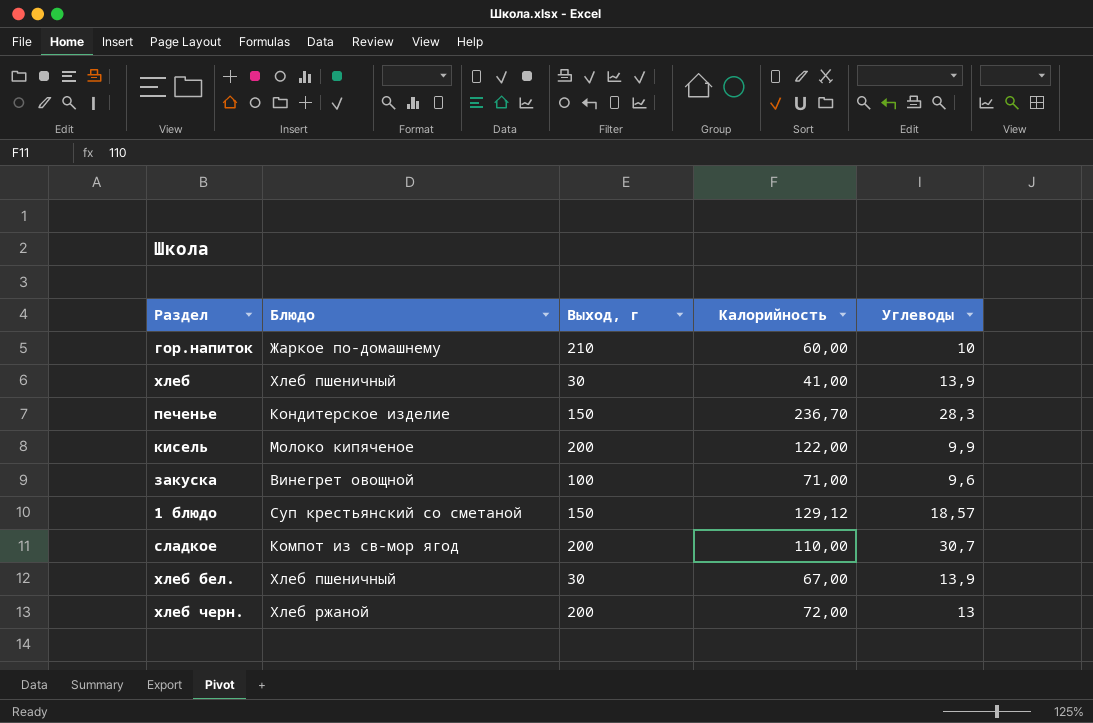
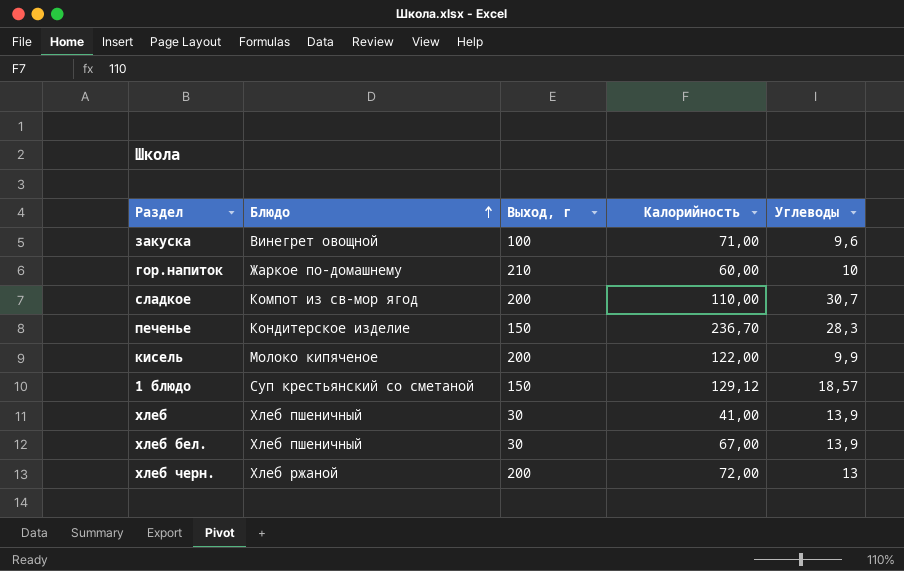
row order: none -> Блюдо ascending

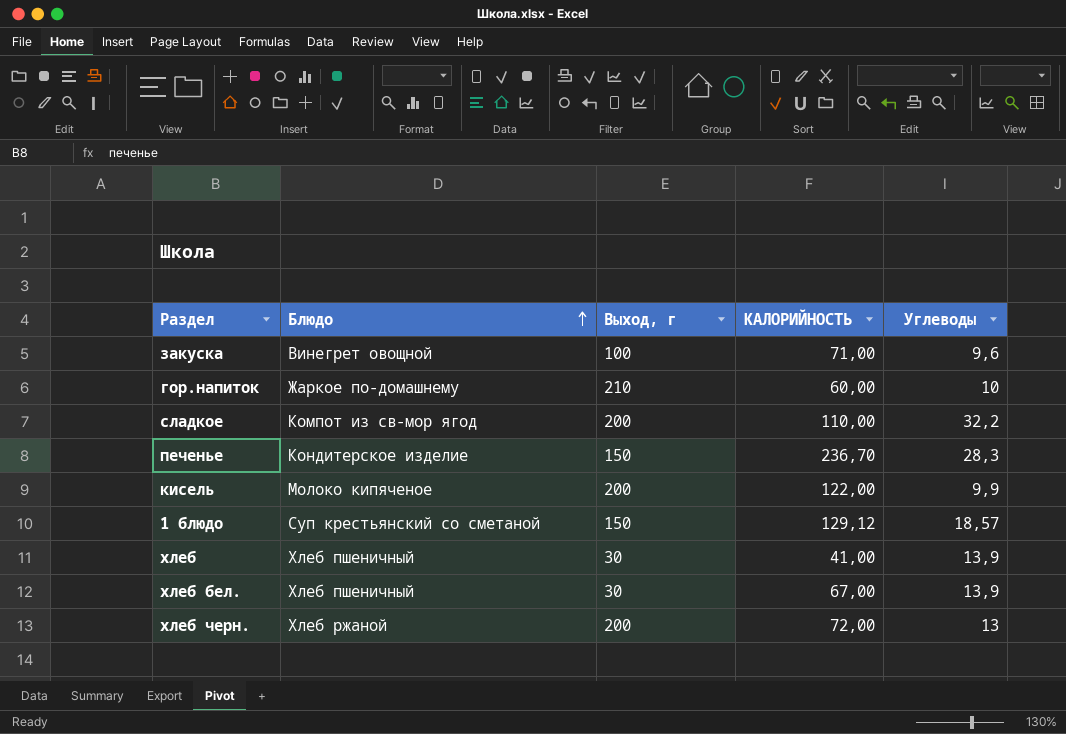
column name: Калорийность -> КАЛОРИЙНОСТЬ
сладкое | Углеводы: 30,7 -> 32,2

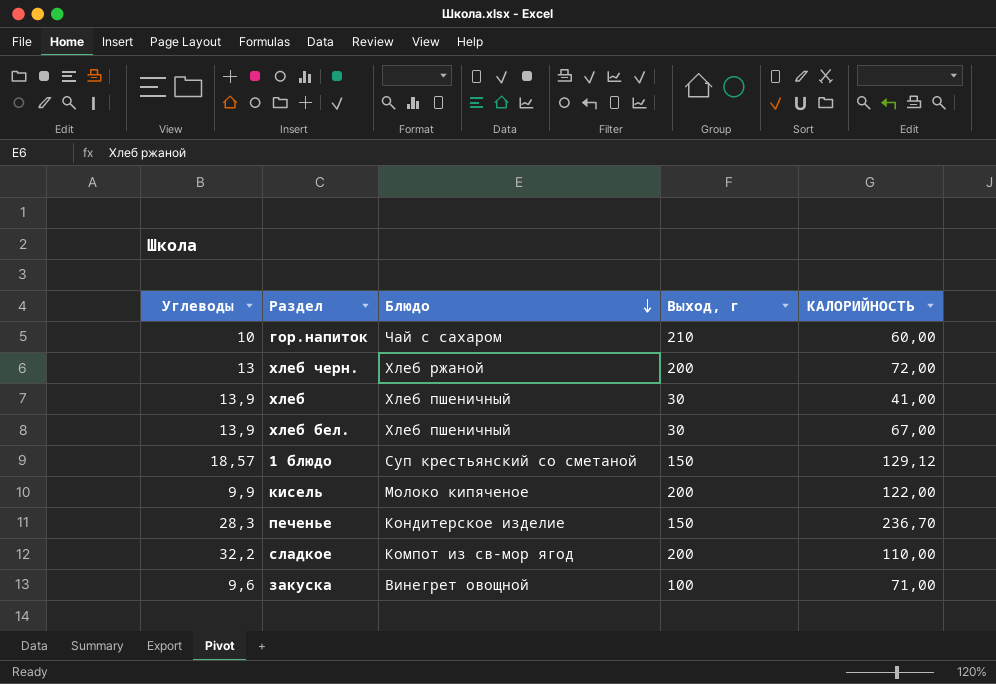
row order: Блюдо ascending -> Блюдо descending
column Углеводы | position: 5 -> 1
гор.напиток | Блюдо: Жаркое по-домашнему -> Чай с сахаром

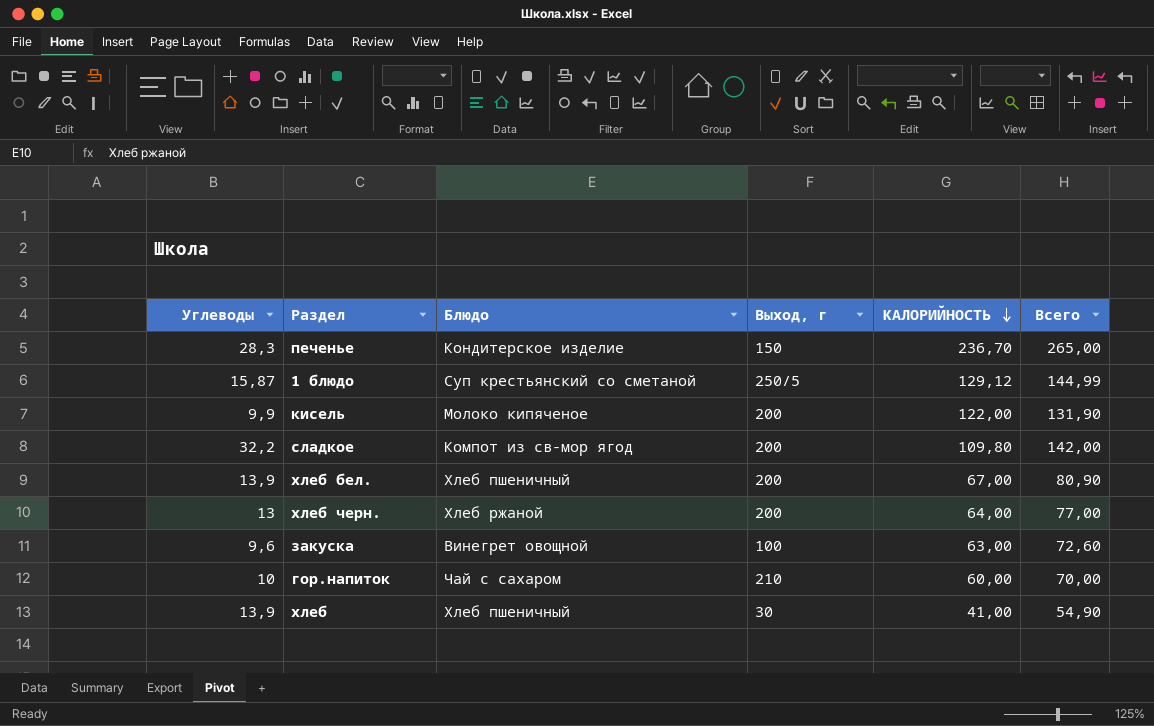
row order: Блюдо descending -> КАЛОРИЙНОСТЬ descending
column Всего | formula: none -> [Углеводы] + [КАЛОРИЙНОСТЬ]
1 блюдо | Углеводы: 18,57 -> 15,87
1 блюдо | Выход, г: 150 -> 250/5
сладкое | КАЛОРИЙНОСТЬ: 110,00 -> 109,80
хлеб бел. | Выход, г: 30 -> 200
хлеб черн. | КАЛОРИЙНОСТЬ: 72,00 -> 64,00
закуска | КАЛОРИЙНОСТЬ: 71,00 -> 63,00

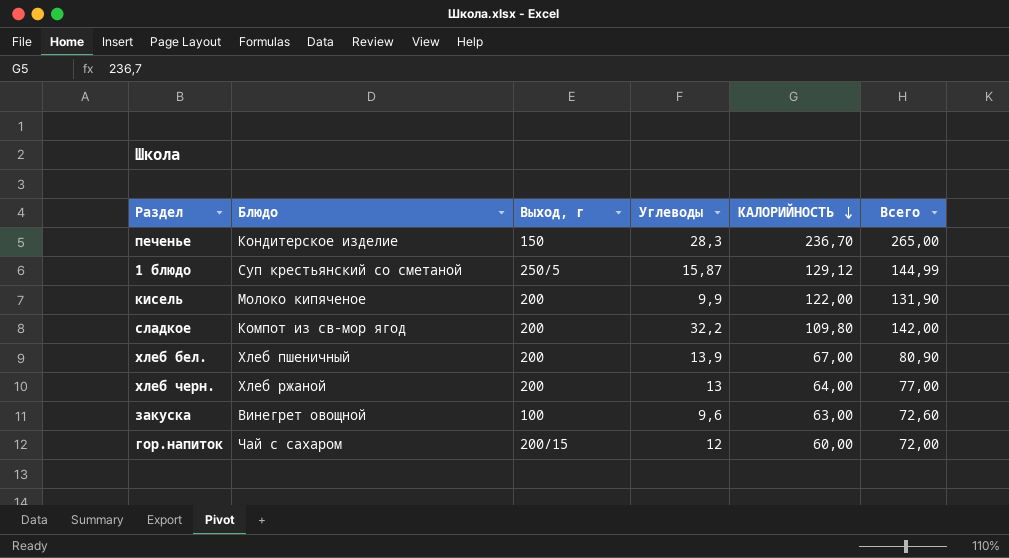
column Углеводы | position: 1 -> 4
row хлеб: 13,9 | Хлеб пшеничный | 30 | 41,00 | 54,90 -> none
гор.напиток | Выход, г: 210 -> 200/15
гор.напиток | Углеводы: 10 -> 12
гор.напиток | Всего: 70,00 -> 72,00

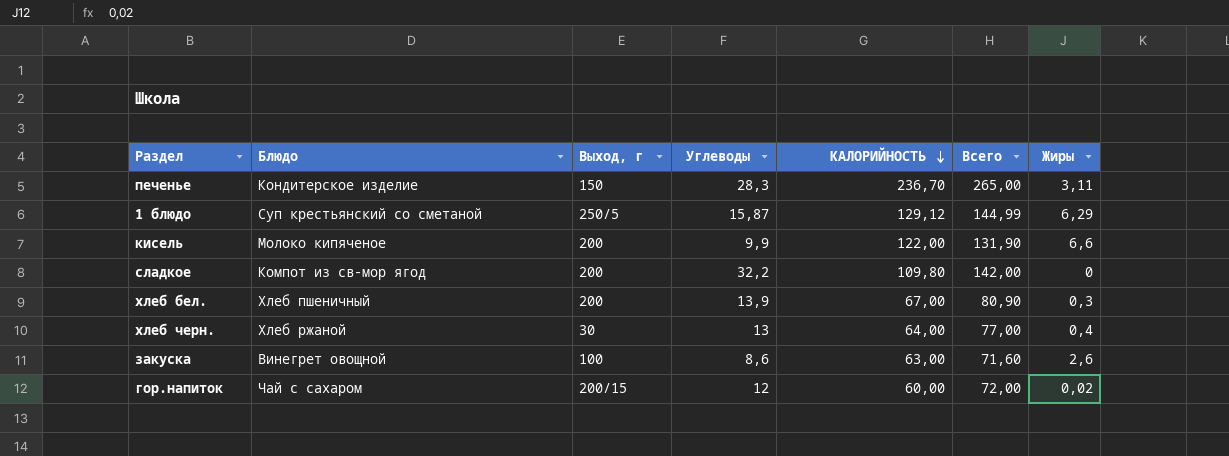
column Жиры | position: none -> 7
хлеб черн. | Выход, г: 200 -> 30
закуска | Углеводы: 9,6 -> 8,6
закуска | Всего: 72,60 -> 71,60

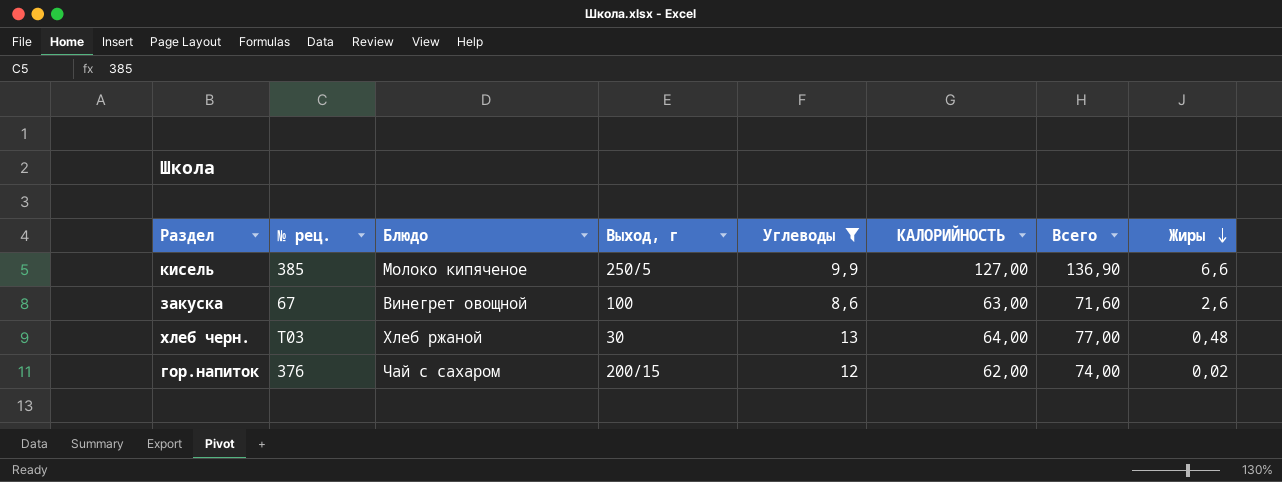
filter: none -> Углеводы <= 13
row order: КАЛОРИЙНОСТЬ descending -> Жиры descending
column № рец. | position: none -> 2
кисель | Выход, г: 200 -> 250/5
кисель | КАЛОРИЙНОСТЬ: 122,00 -> 127,00
кисель | Всего: 131,90 -> 136,90
хлеб черн. | Жиры: 0,4 -> 0,48
гор.напиток | КАЛОРИЙНОСТЬ: 60,00 -> 62,00
гор.напиток | Всего: 72,00 -> 74,00

